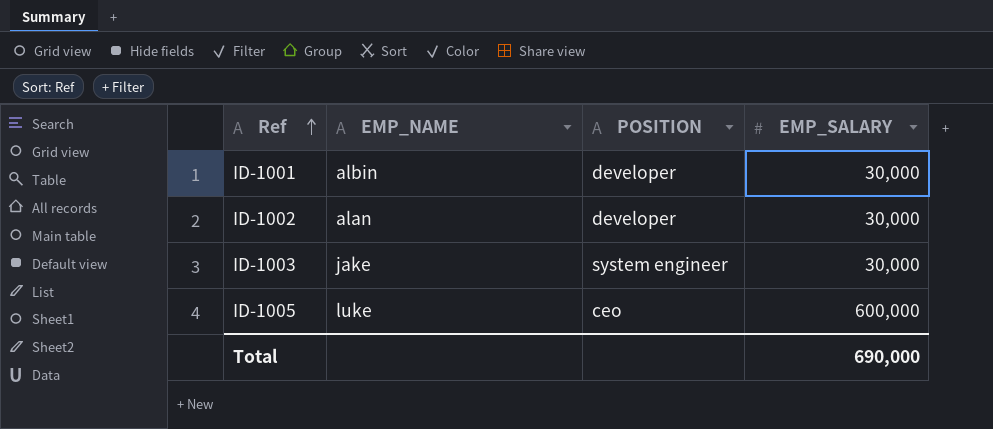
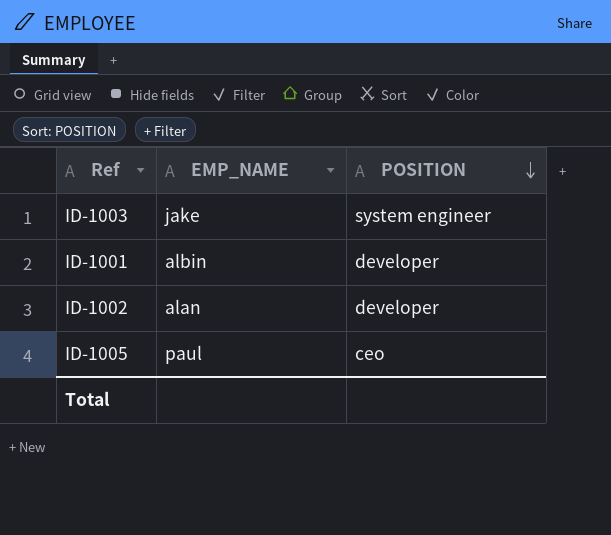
row order: Ref ascending -> POSITION descending
column EMP_SALARY | position: 4 -> none
ID-1005 | EMP_NAME: luke -> paul

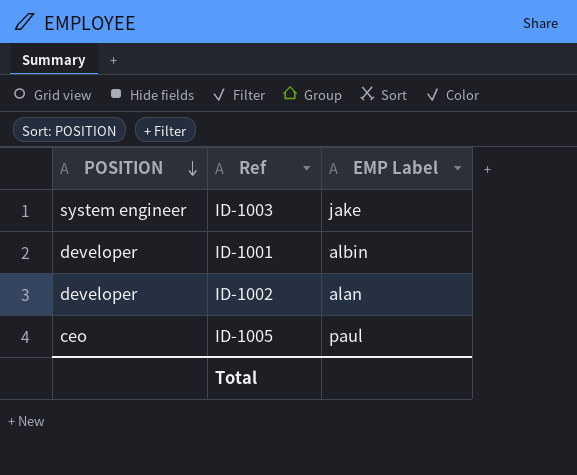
column POSITION | position: 3 -> 1
column name: EMP_NAME -> EMP Label

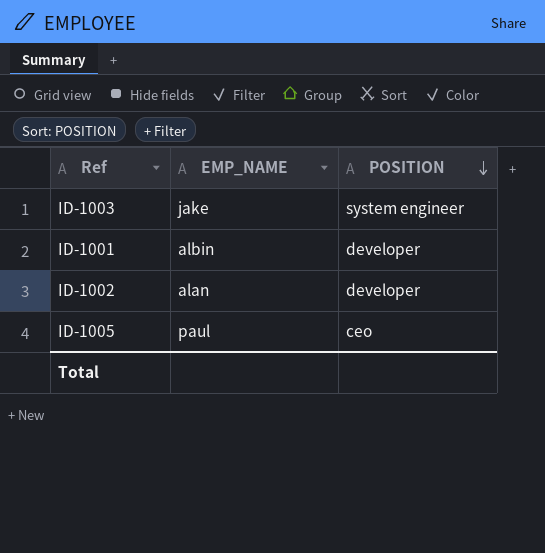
column name: EMP Label -> EMP_NAME
column POSITION | position: 1 -> 3

